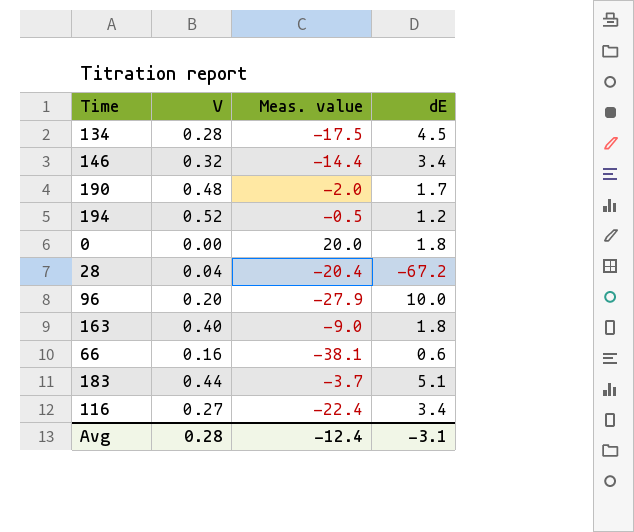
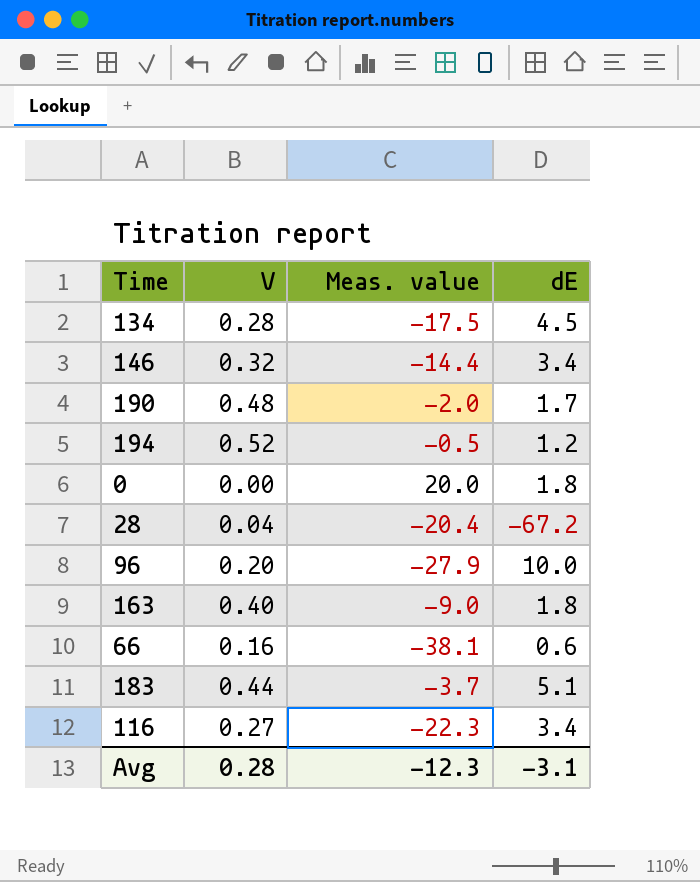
116 | Meas. value: -22.4 -> -22.3
Avg | Meas. value: -12.4 -> -12.3

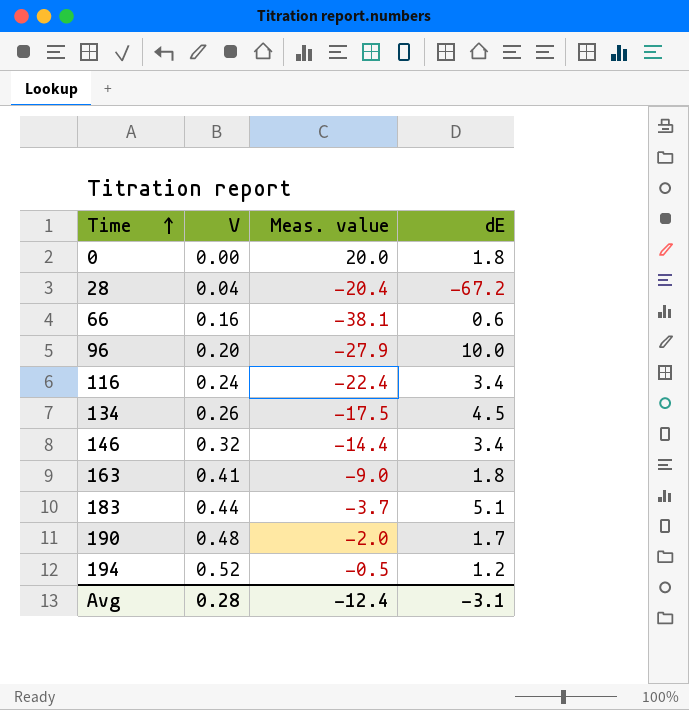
row order: none -> Time ascending
116 | V: 0.27 -> 0.24
116 | Meas. value: -22.3 -> -22.4
134 | V: 0.28 -> 0.26
163 | V: 0.40 -> 0.41
Avg | Meas. value: -12.3 -> -12.4

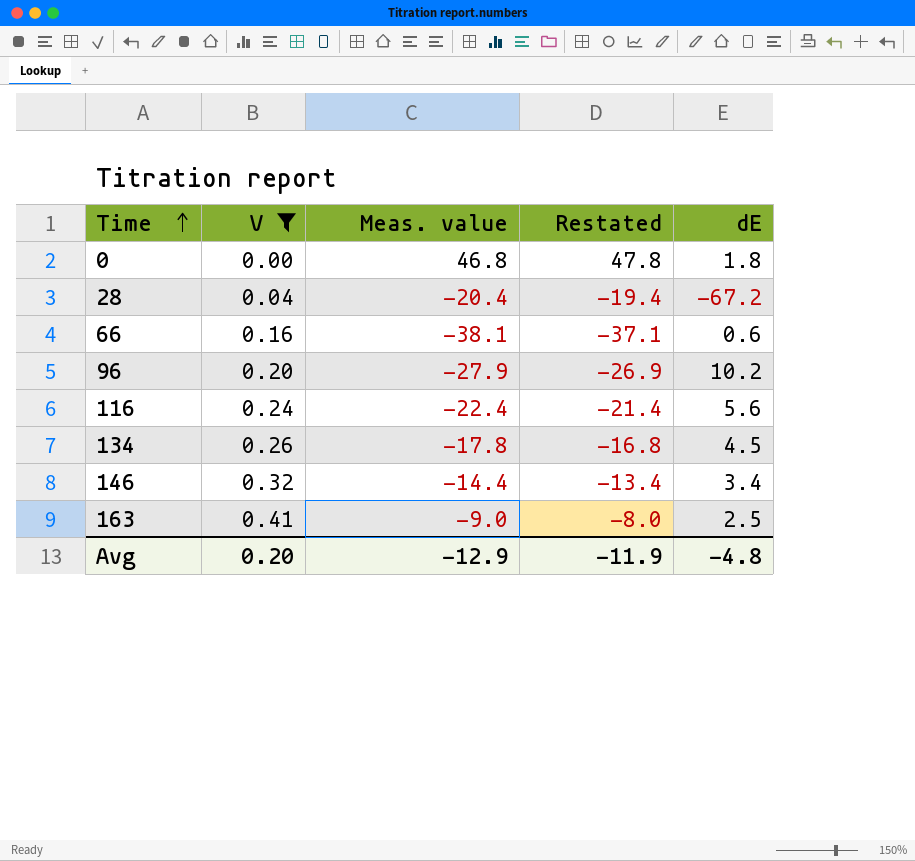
filter: none -> V <= 0.41
column Restated | formula: none -> [Meas. value] + 1
0 | Meas. value: 20.0 -> 46.8
96 | dE: 10.0 -> 10.2
116 | dE: 3.4 -> 5.6
134 | Meas. value: -17.5 -> -17.8
163 | dE: 1.8 -> 2.5
Avg | V: 0.28 -> 0.20
Avg | Meas. value: -12.4 -> -12.9
Avg | dE: -3.1 -> -4.8

